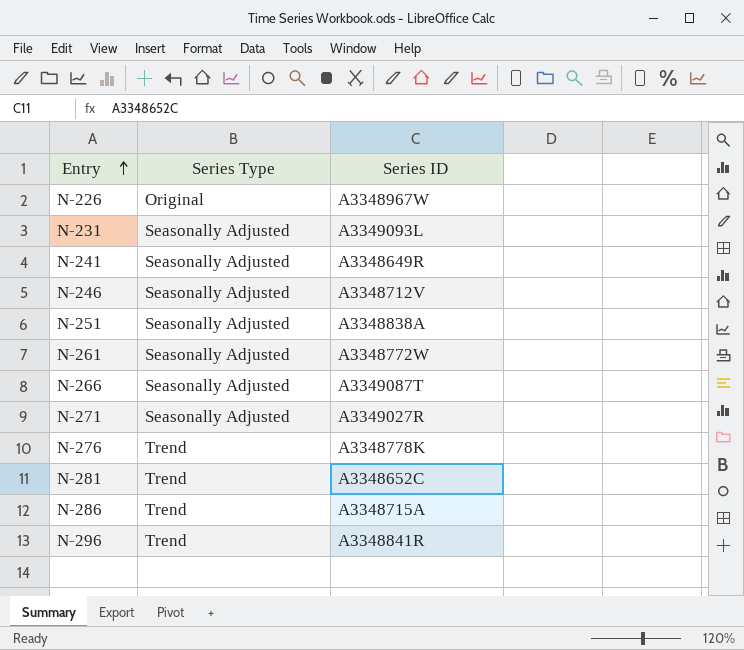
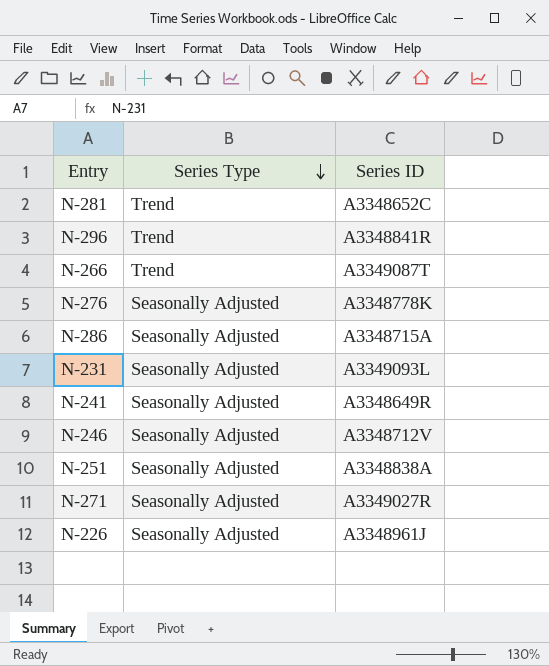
row order: Entry ascending -> Series Type descending
row N-261: Seasonally Adjusted | A3348772W -> none
N-266 | Series Type: Seasonally Adjusted -> Trend
N-276 | Series Type: Trend -> Seasonally Adjusted
N-286 | Series Type: Trend -> Seasonally Adjusted
N-226 | Series Type: Original -> Seasonally Adjusted
N-226 | Series ID: A3348967W -> A3348961J

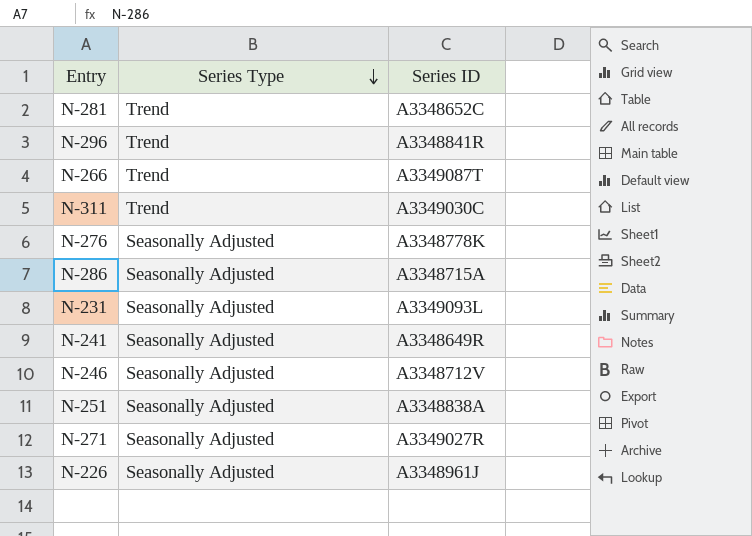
row N-311: none -> Trend | A3349030C

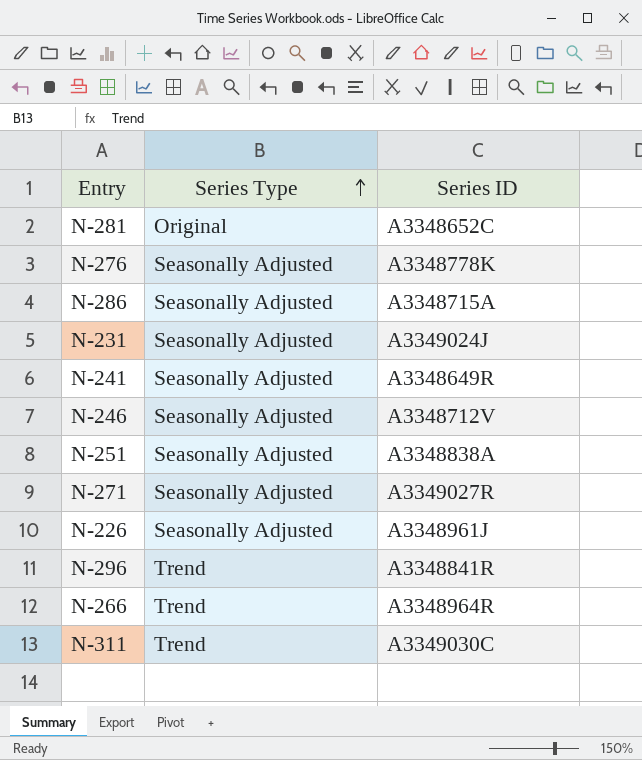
row order: Series Type descending -> Series Type ascending
N-281 | Series Type: Trend -> Original
N-231 | Series ID: A3349093L -> A3349024J
N-266 | Series ID: A3349087T -> A3348964R

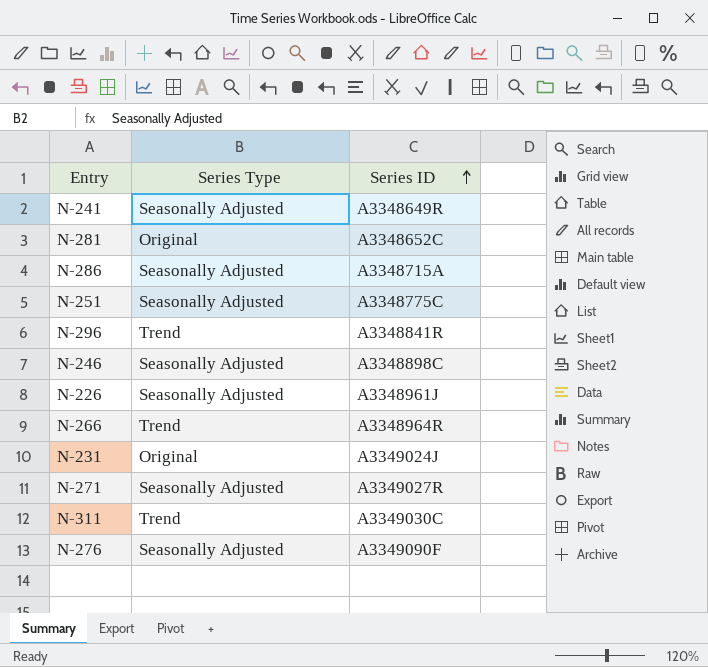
row order: Series Type ascending -> Series ID ascending
N-251 | Series ID: A3348838A -> A3348775C
N-246 | Series ID: A3348712V -> A3348898C
N-231 | Series Type: Seasonally Adjusted -> Original
N-276 | Series ID: A3348778K -> A3349090F

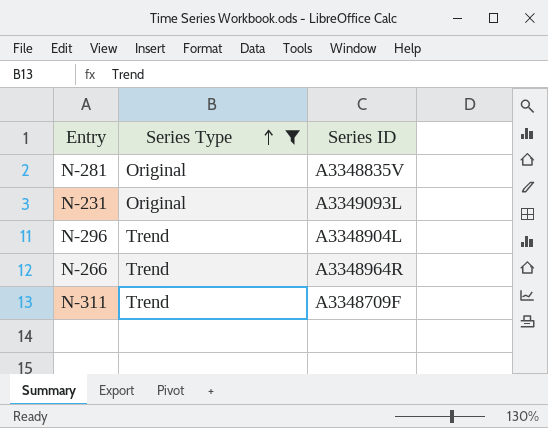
filter: none -> Series Type != Seasonally Adjusted
row order: Series ID ascending -> Series Type ascending
N-281 | Series ID: A3348652C -> A3348835V
N-231 | Series ID: A3349024J -> A3349093L
N-296 | Series ID: A3348841R -> A3348904L
N-311 | Series ID: A3349030C -> A3348709F

